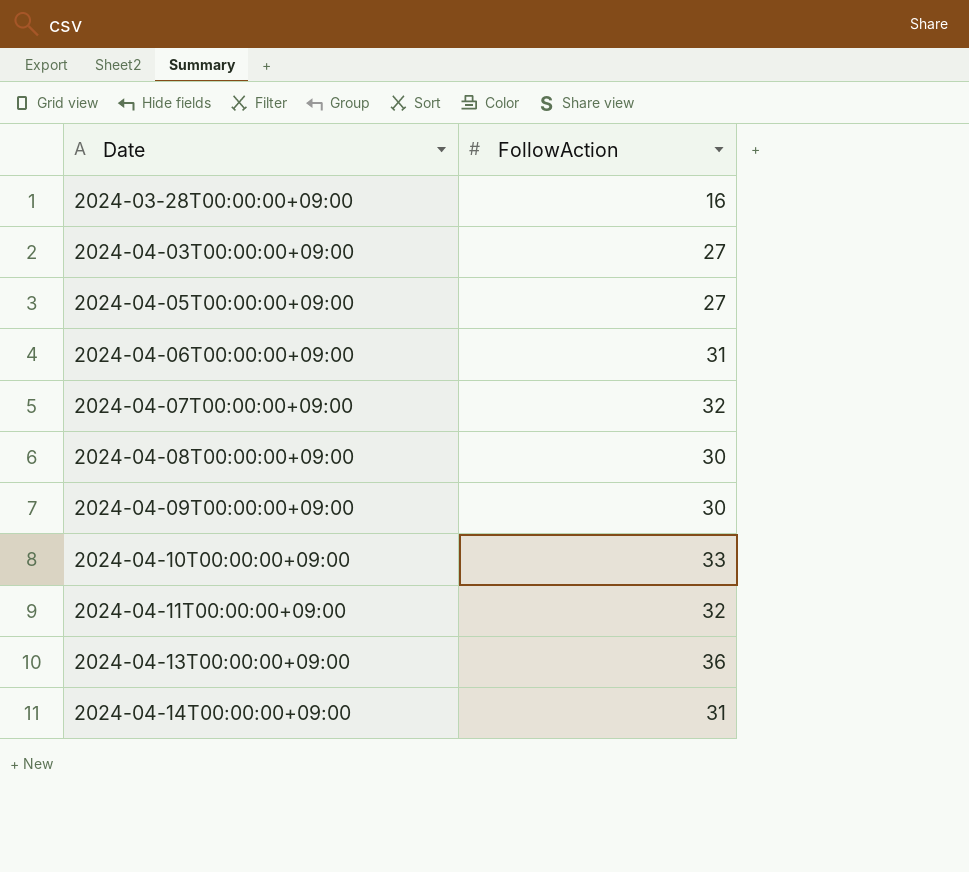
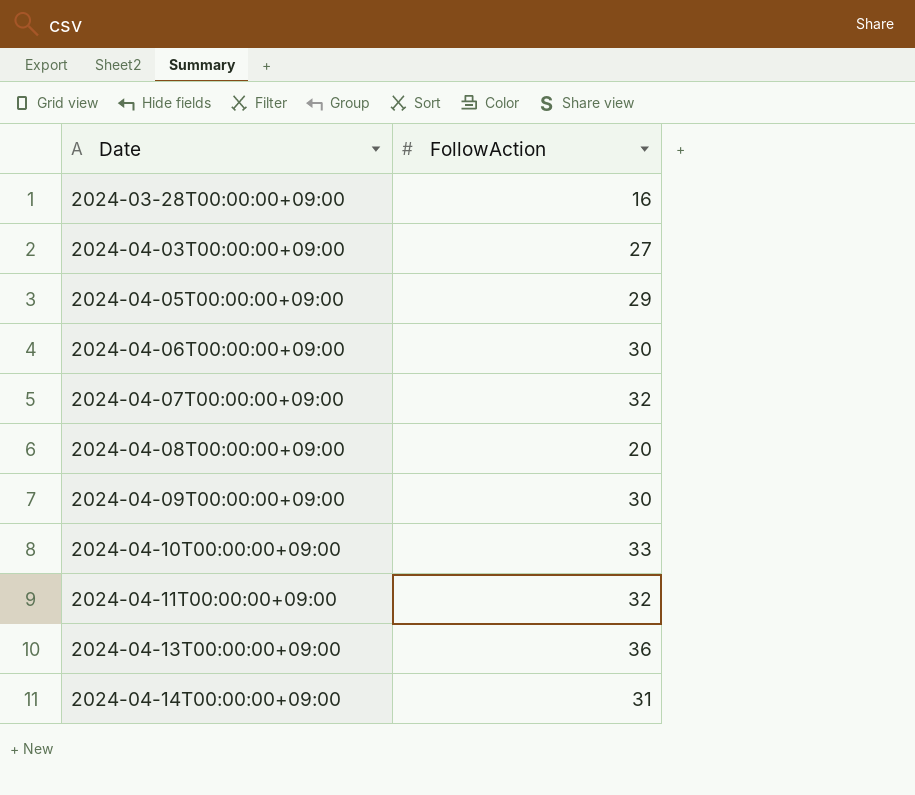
2024-04-05T00:00:00+09:00 | FollowAction: 27 -> 29
2024-04-06T00:00:00+09:00 | FollowAction: 31 -> 30
2024-04-08T00:00:00+09:00 | FollowAction: 30 -> 20

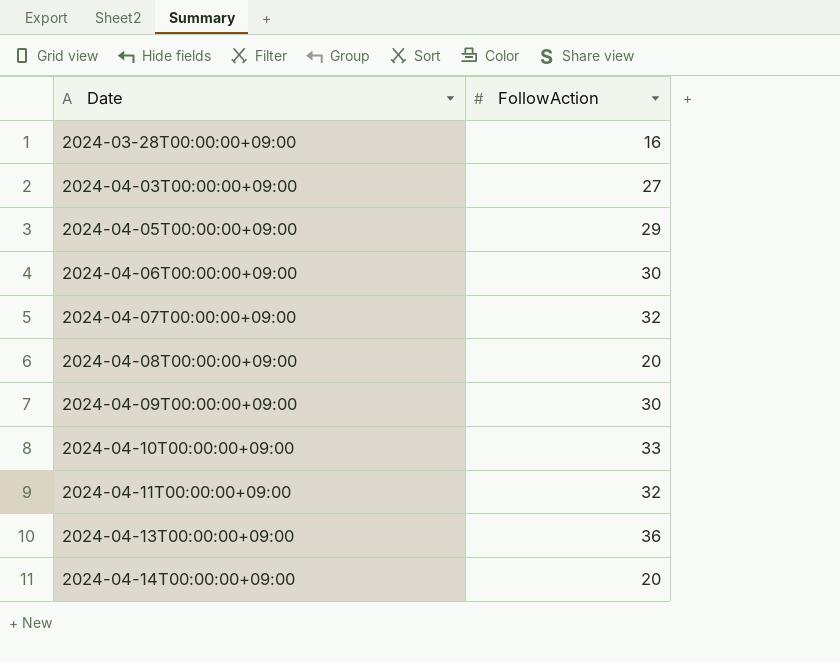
2024-04-14T00:00:00+09:00 | FollowAction: 31 -> 20

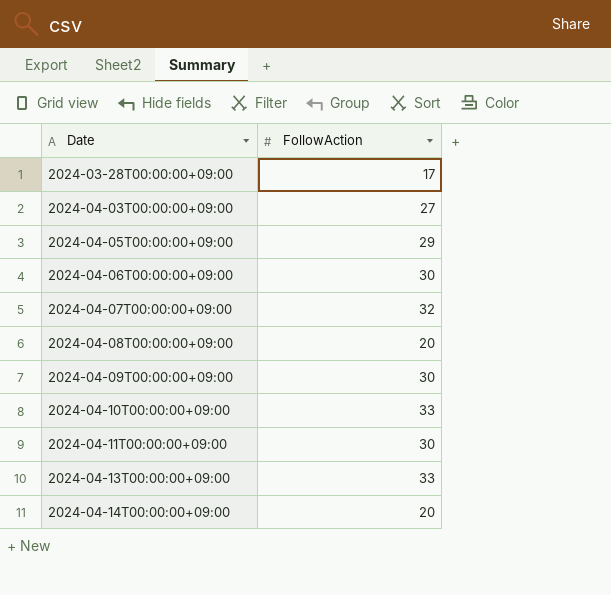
2024-03-28T00:00:00+09:00 | FollowAction: 16 -> 17
2024-04-11T00:00:00+09:00 | FollowAction: 32 -> 30
2024-04-13T00:00:00+09:00 | FollowAction: 36 -> 33

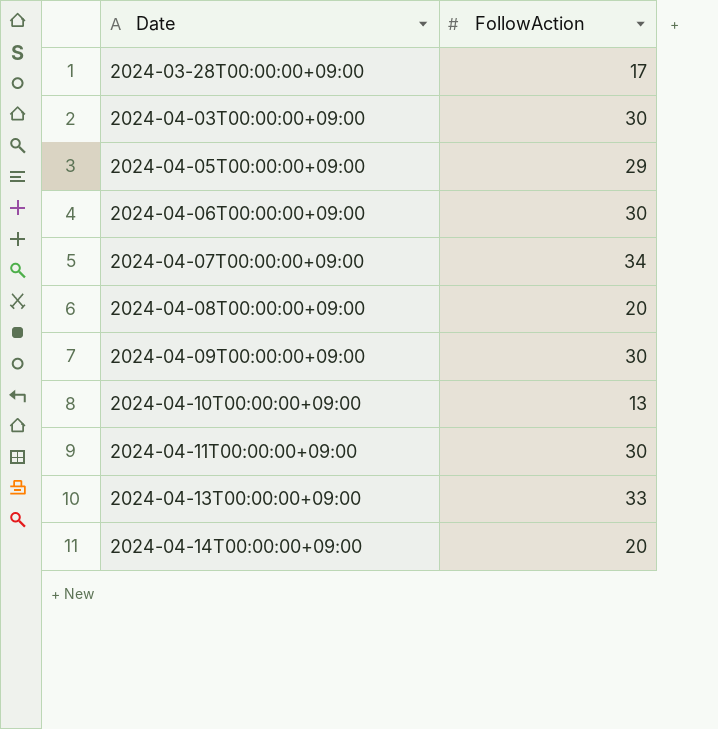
2024-04-03T00:00:00+09:00 | FollowAction: 27 -> 30
2024-04-07T00:00:00+09:00 | FollowAction: 32 -> 34
2024-04-10T00:00:00+09:00 | FollowAction: 33 -> 13

